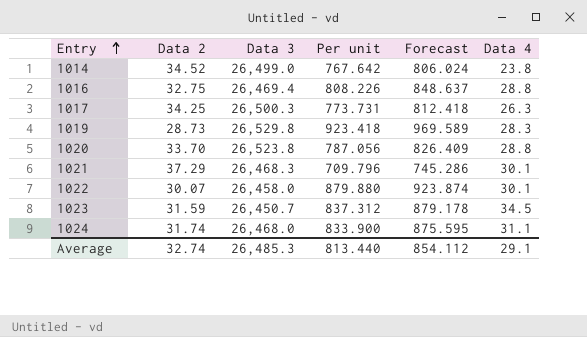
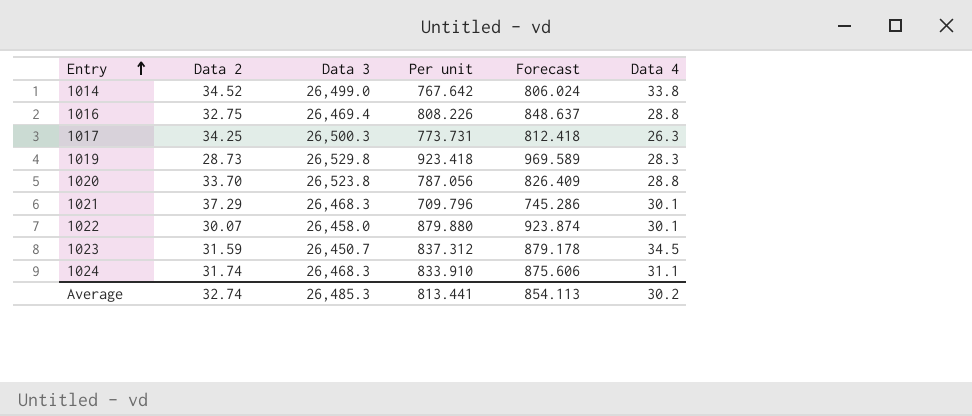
1014 | Data 4: 23.8 -> 33.8
1024 | Data 3: 26,468.0 -> 26,468.3
1024 | Per unit: 833.900 -> 833.910
1024 | Forecast: 875.595 -> 875.606
Average | Per unit: 813.440 -> 813.441
Average | Forecast: 854.112 -> 854.113
Average | Data 4: 29.1 -> 30.2

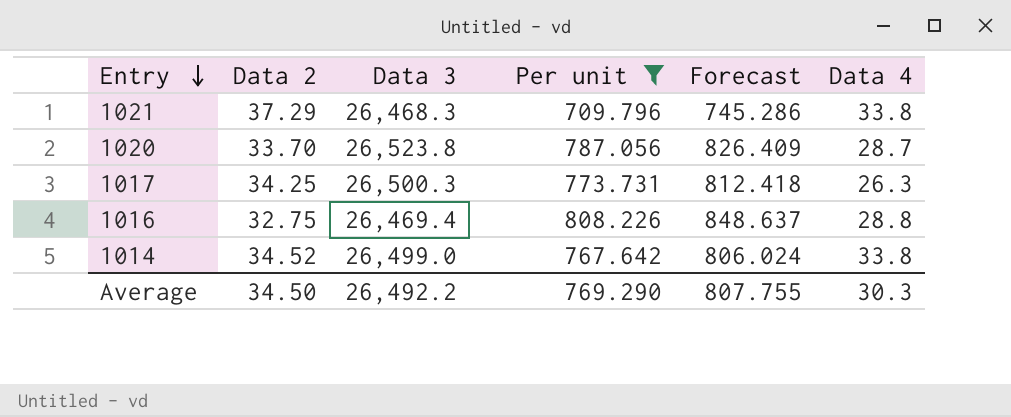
filter: none -> Per unit <= 808.226
row order: Entry ascending -> Entry descending
1021 | Data 4: 30.1 -> 33.8
1020 | Data 4: 28.8 -> 28.7
Average | Data 2: 32.74 -> 34.50
Average | Data 3: 26,485.3 -> 26,492.2
Average | Per unit: 813.441 -> 769.290
Average | Forecast: 854.113 -> 807.755
Average | Data 4: 30.2 -> 30.3

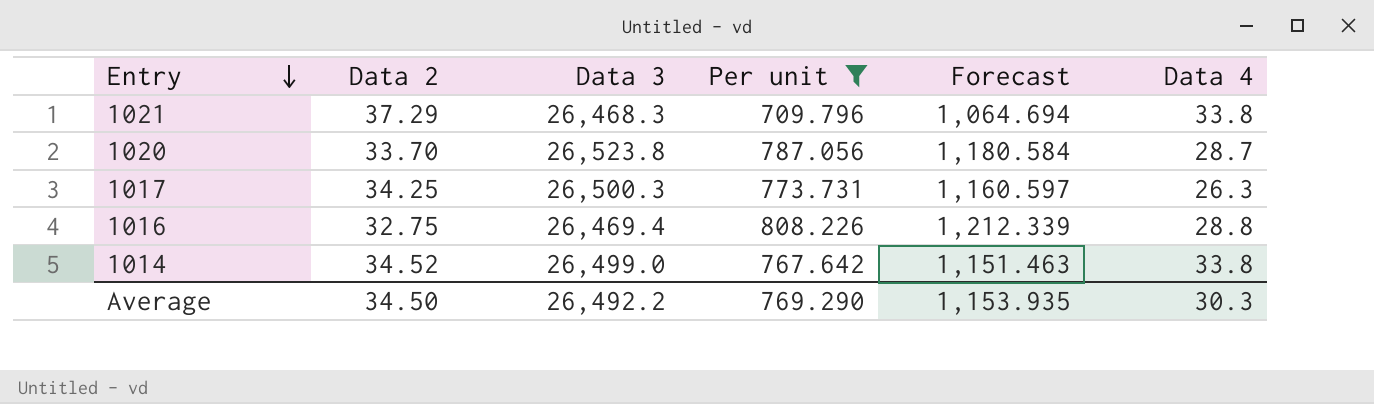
column Forecast | formula: [Per unit] * 1.05 -> [Per unit] * 1.5
Average | Forecast: 807.755 -> 1,153.935

